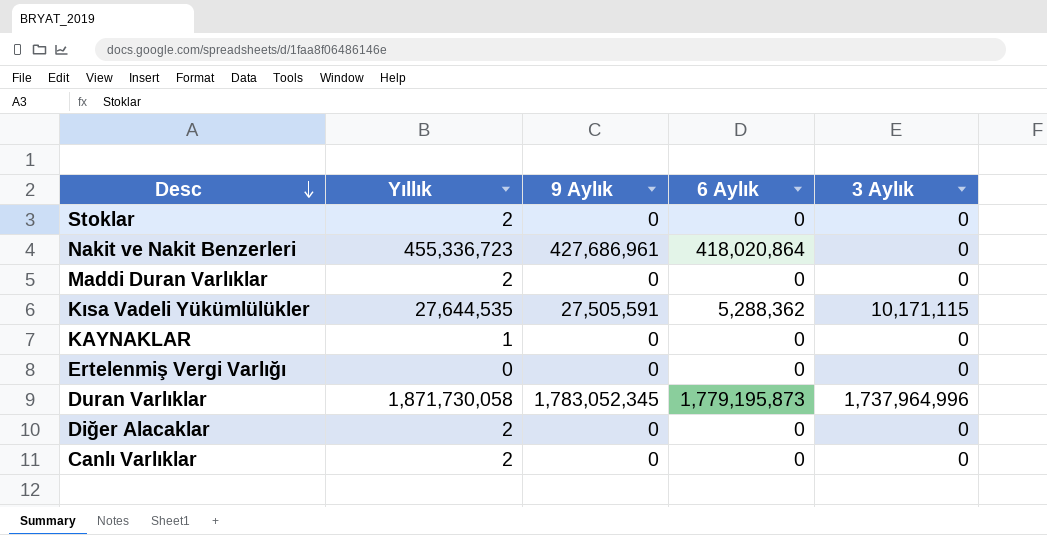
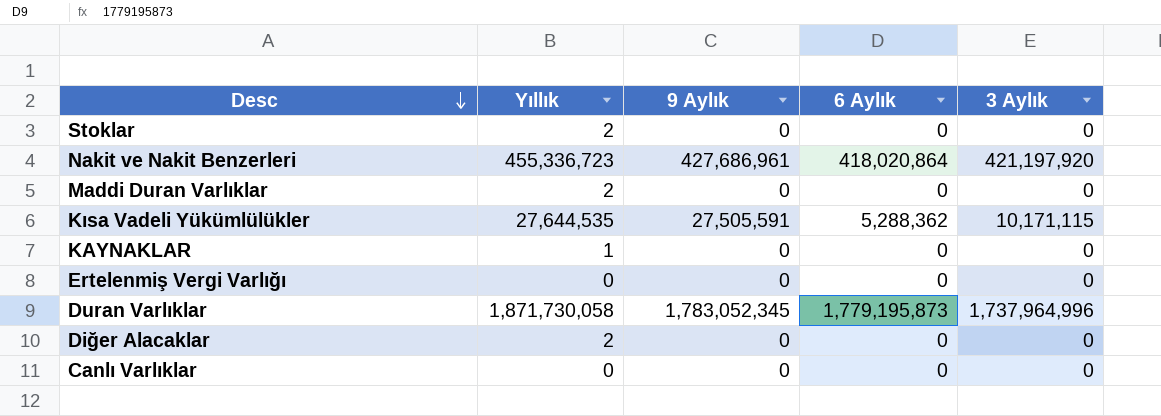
Nakit ve Nakit Benzerleri | 3 Aylık: 0 -> 421,197,920
Canlı Varlıklar | Yıllık: 2 -> 0

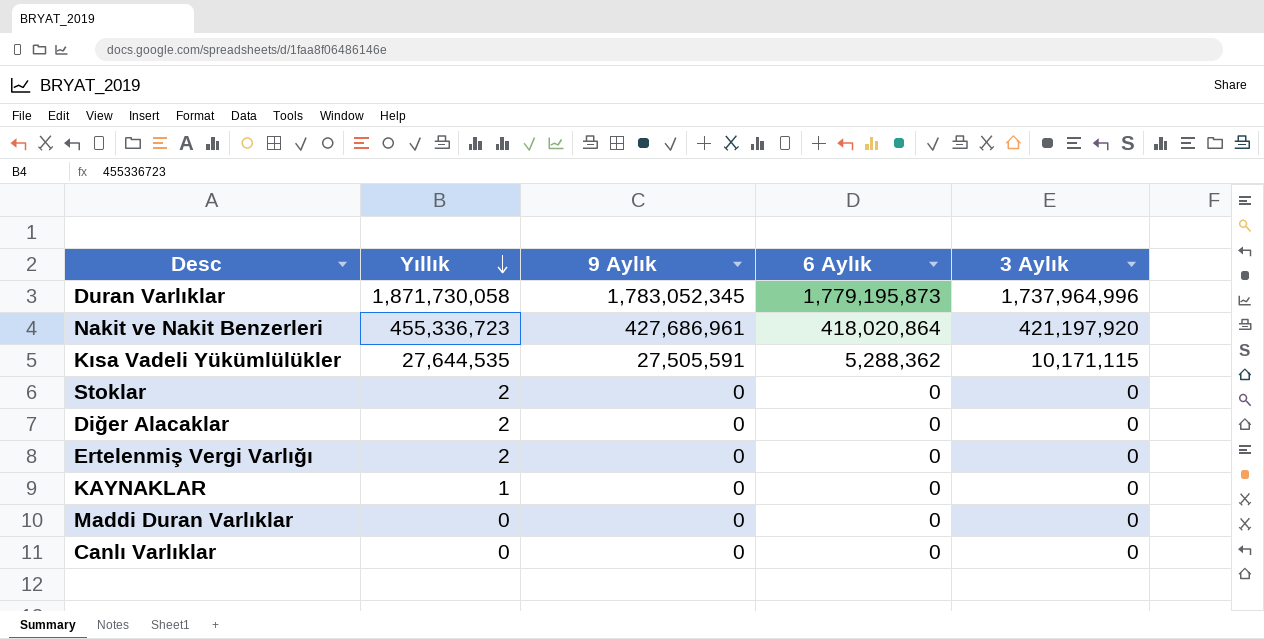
row order: Desc descending -> Yıllık descending
Ertelenmiş Vergi Varlığı | Yıllık: 0 -> 2
Maddi Duran Varlıklar | Yıllık: 2 -> 0

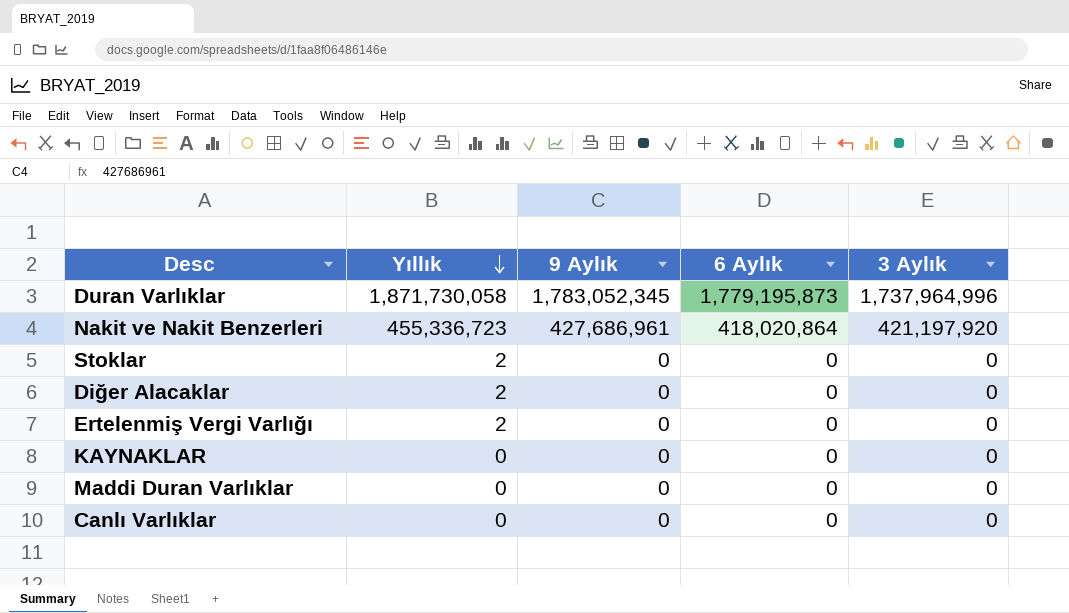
row Kısa Vadeli Yükümlülükler: 27,644,535 | 27,505,591 | 5,288,362 | 10,171,115 -> none
KAYNAKLAR | Yıllık: 1 -> 0

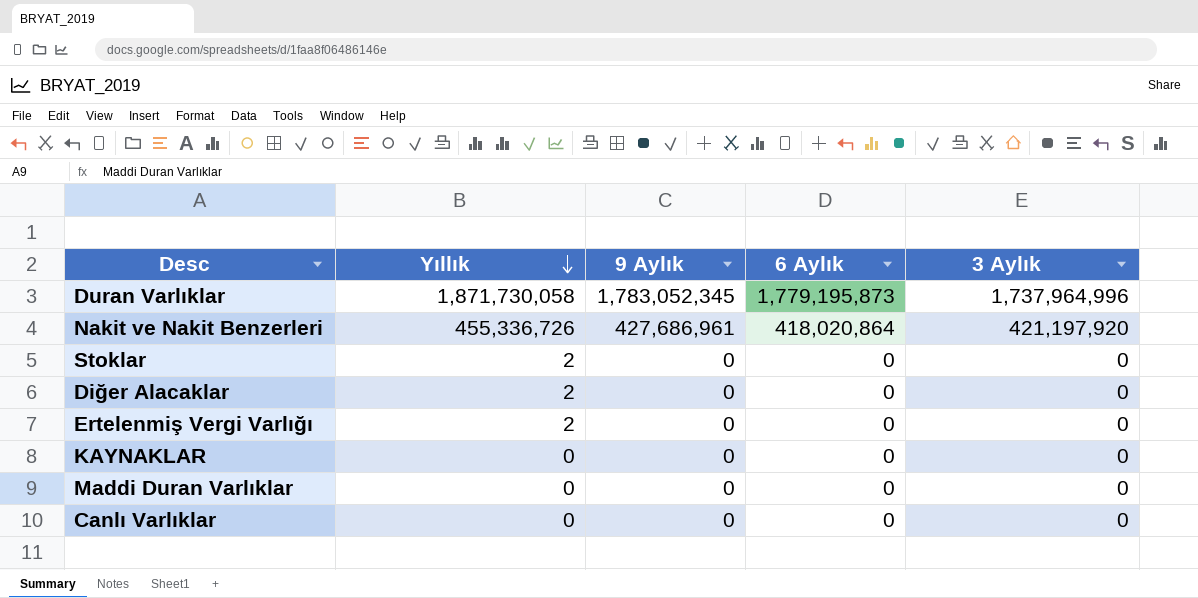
Nakit ve Nakit Benzerleri | Yıllık: 455,336,723 -> 455,336,726

